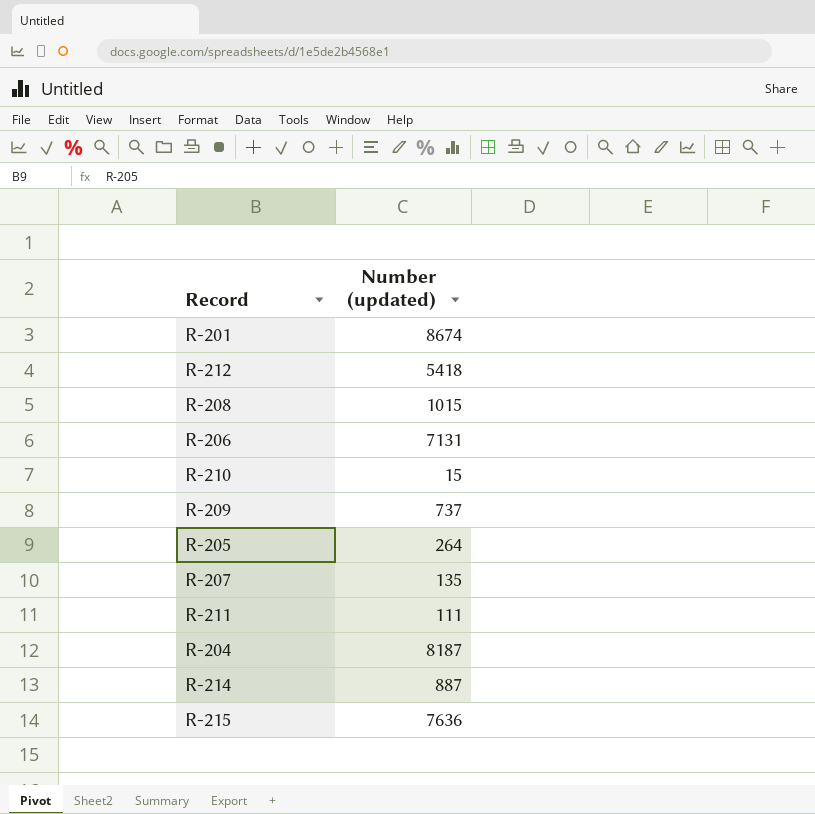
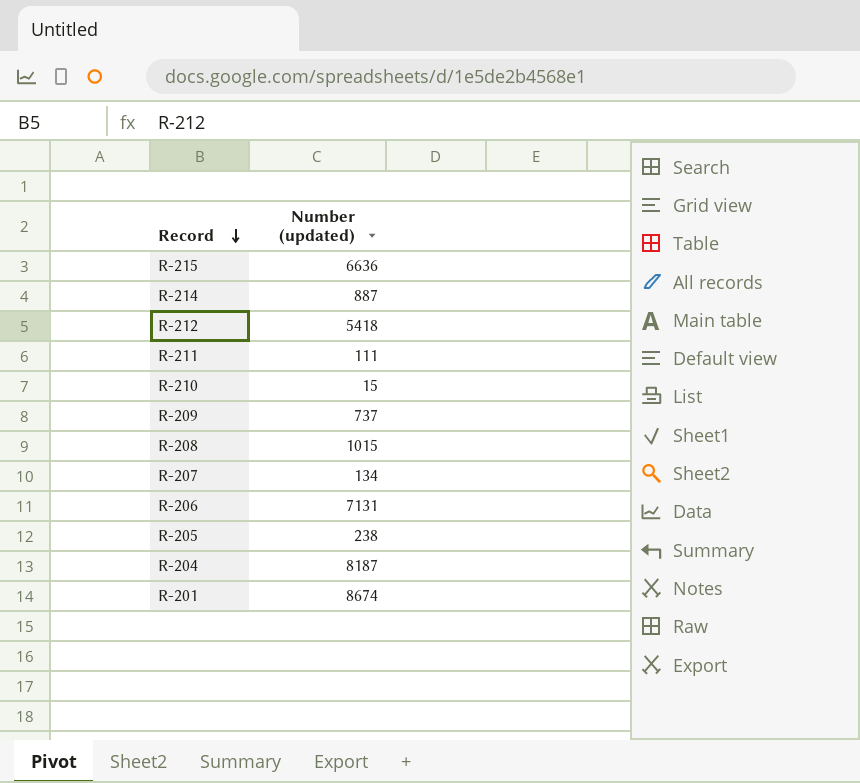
row order: none -> Record descending
R-215 | Number (updated): 7636 -> 6636
R-207 | Number (updated): 135 -> 134
R-205 | Number (updated): 264 -> 238

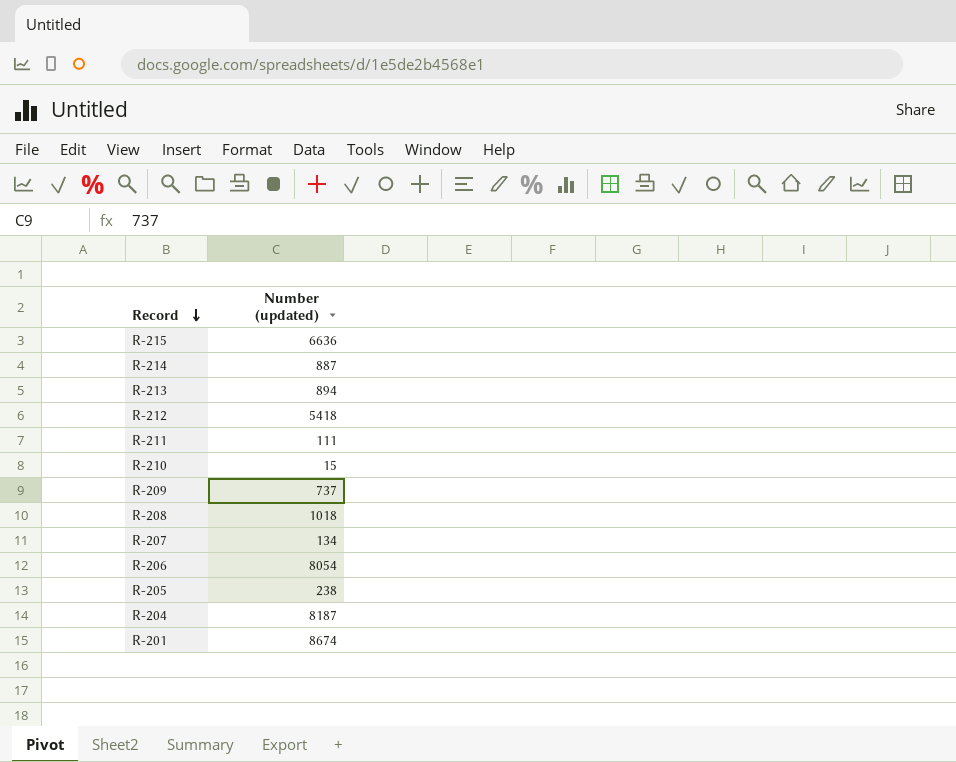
row R-213: none -> 894
R-208 | Number (updated): 1015 -> 1018
R-206 | Number (updated): 7131 -> 8054

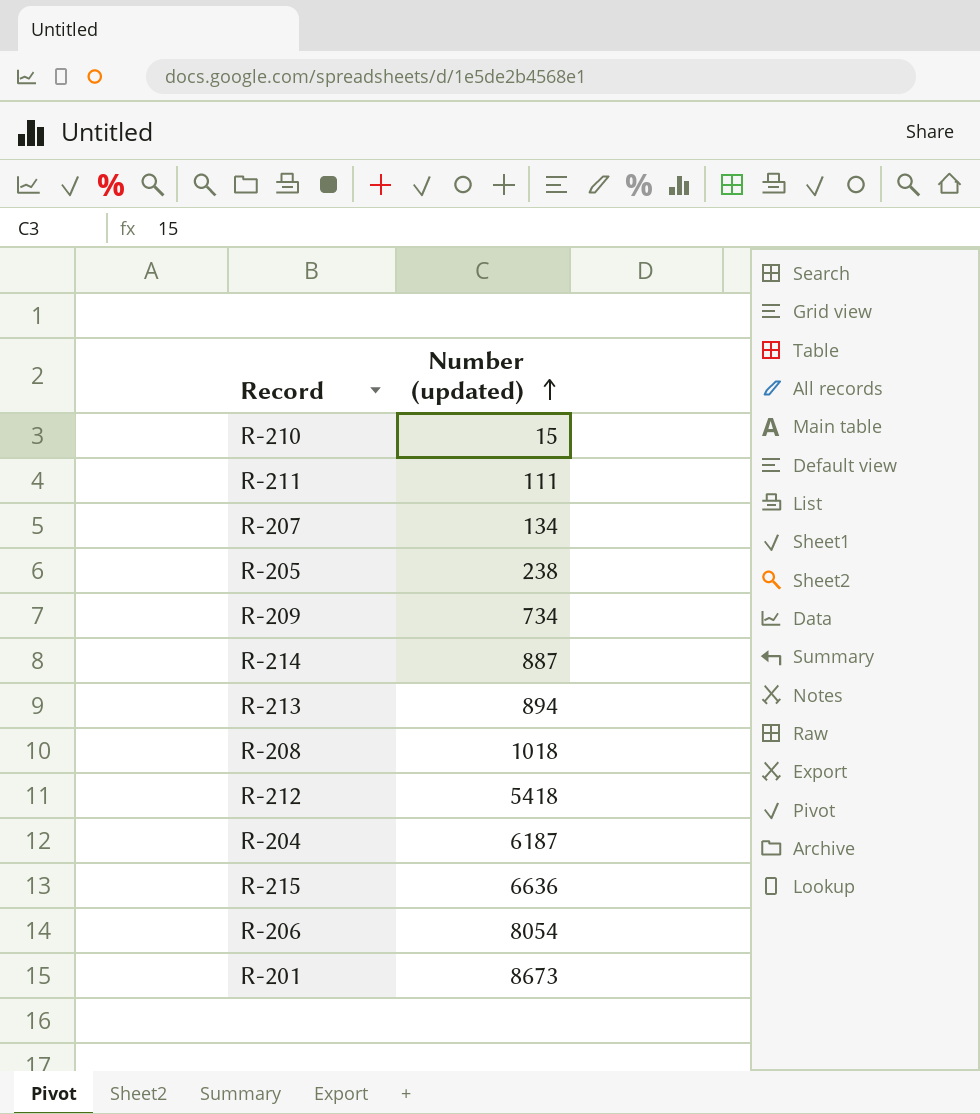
row order: Record descending -> Number (updated) ascending
R-209 | Number (updated): 737 -> 734
R-204 | Number (updated): 8187 -> 6187
R-201 | Number (updated): 8674 -> 8673

